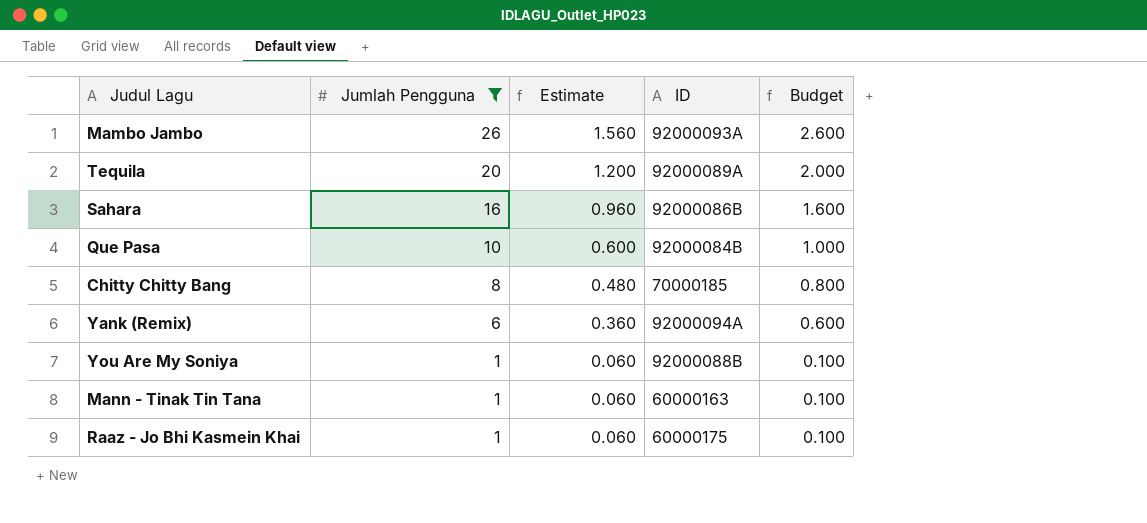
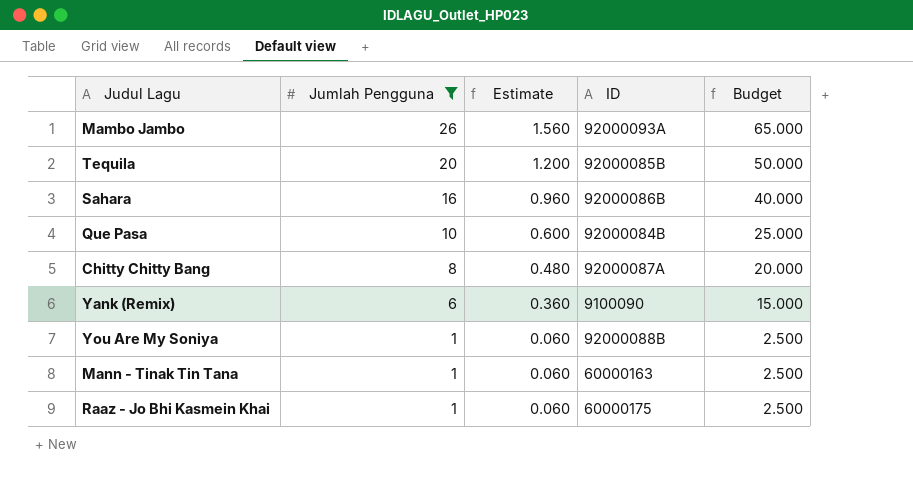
column Budget | formula: [Jumlah Pengguna] * 0.1 -> [Jumlah Pengguna] * 2.5
Tequila | ID: 92000089A -> 92000085B
Chitty Chitty Bang | ID: 70000185 -> 92000087A
Yank (Remix) | ID: 92000094A -> 9100090

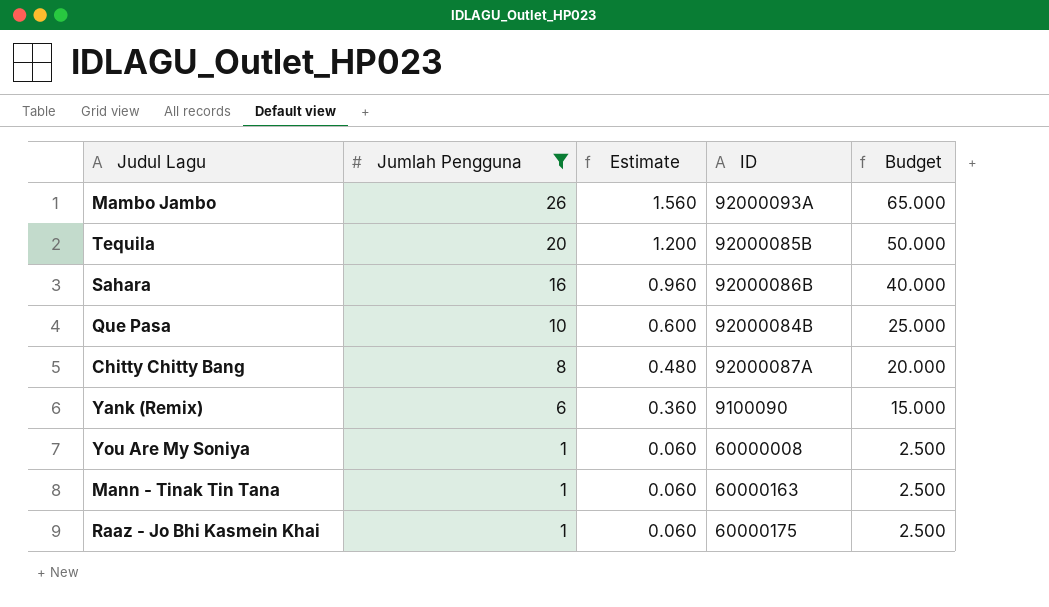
You Are My Soniya | ID: 92000088B -> 60000008

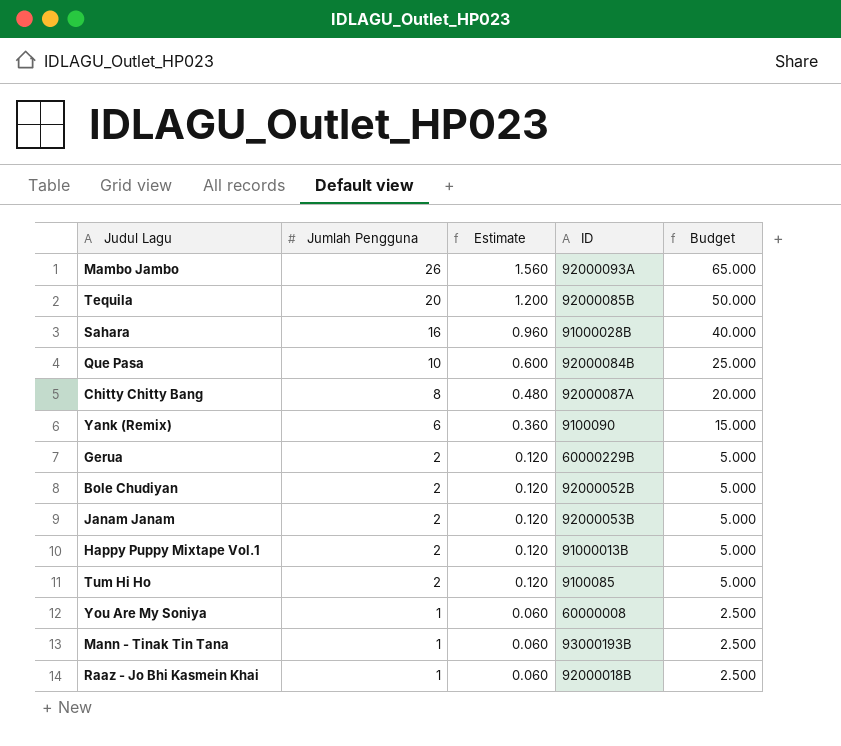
filter: Jumlah Pengguna != 2 -> none
Sahara | ID: 92000086B -> 91000028B
Mann - Tinak Tin Tana | ID: 60000163 -> 93000193B
Raaz - Jo Bhi Kasmein Khai | ID: 60000175 -> 92000018B

